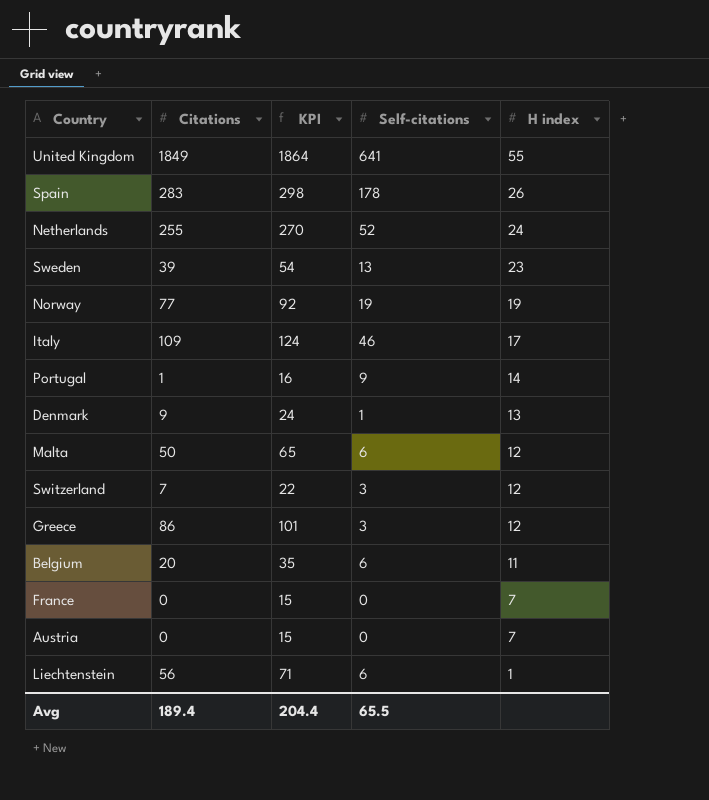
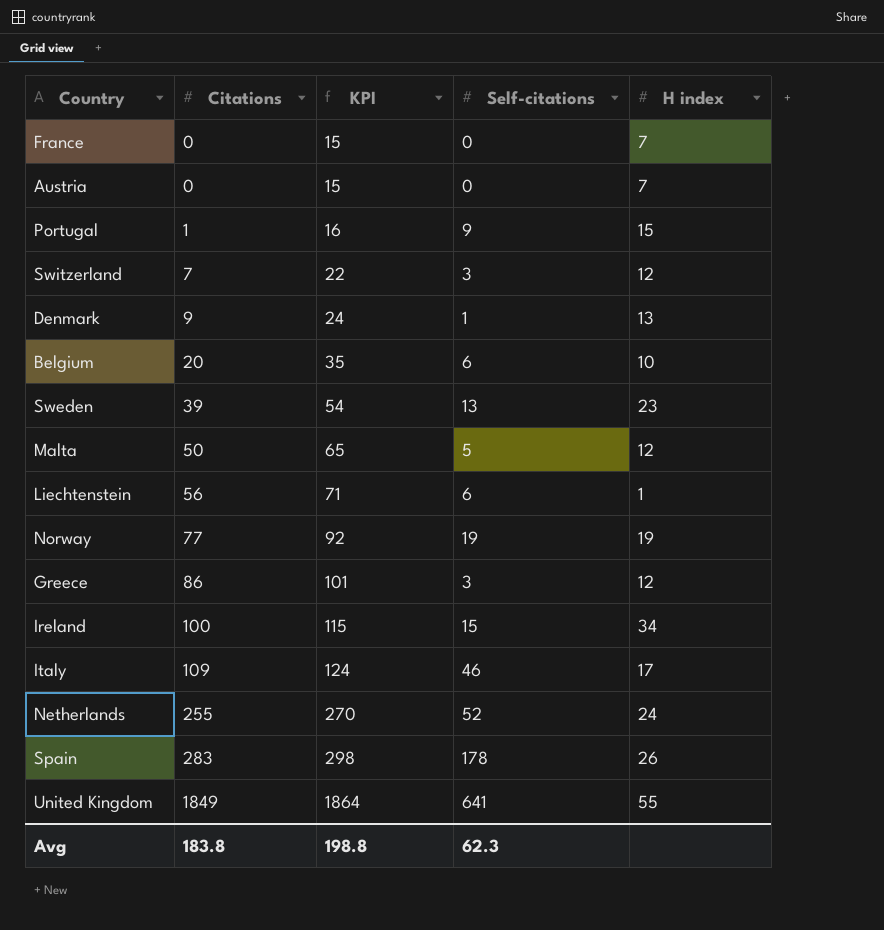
row order: H index descending -> Citations ascending
Portugal | H index: 14 -> 15
Belgium | H index: 11 -> 10
Malta | Self-citations: 6 -> 5
row Ireland: none -> 100 | 115 | 15 | 34
Avg | Citations: 189.4 -> 183.8
Avg | KPI: 204.4 -> 198.8
Avg | Self-citations: 65.5 -> 62.3

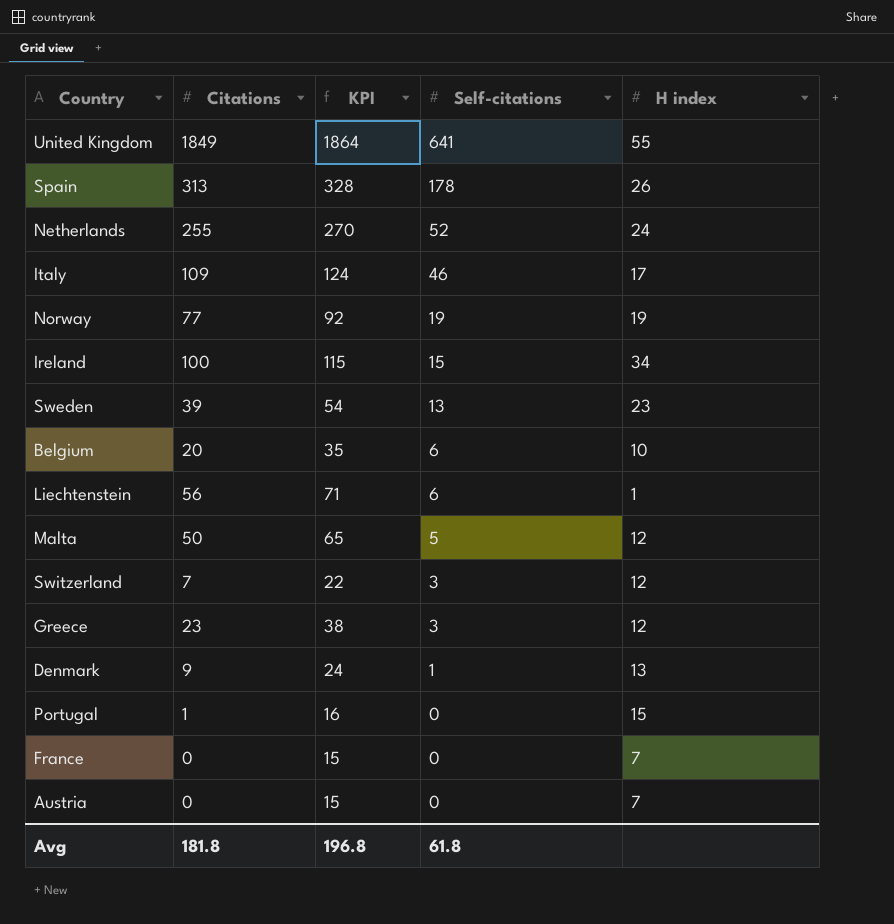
row order: Citations ascending -> Self-citations descending
Spain | Citations: 283 -> 313
Spain | KPI: 298 -> 328
Greece | Citations: 86 -> 23
Greece | KPI: 101 -> 38
Portugal | Self-citations: 9 -> 0
Avg | Citations: 183.8 -> 181.8
Avg | KPI: 198.8 -> 196.8
Avg | Self-citations: 62.3 -> 61.8

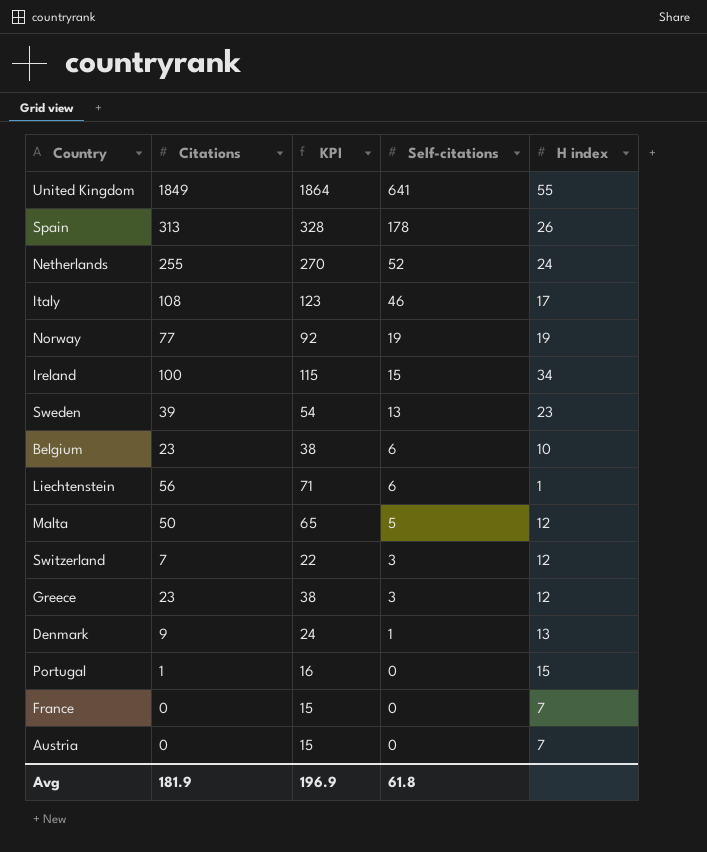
Italy | Citations: 109 -> 108
Italy | KPI: 124 -> 123
Belgium | Citations: 20 -> 23
Belgium | KPI: 35 -> 38
Avg | Citations: 181.8 -> 181.9
Avg | KPI: 196.8 -> 196.9

